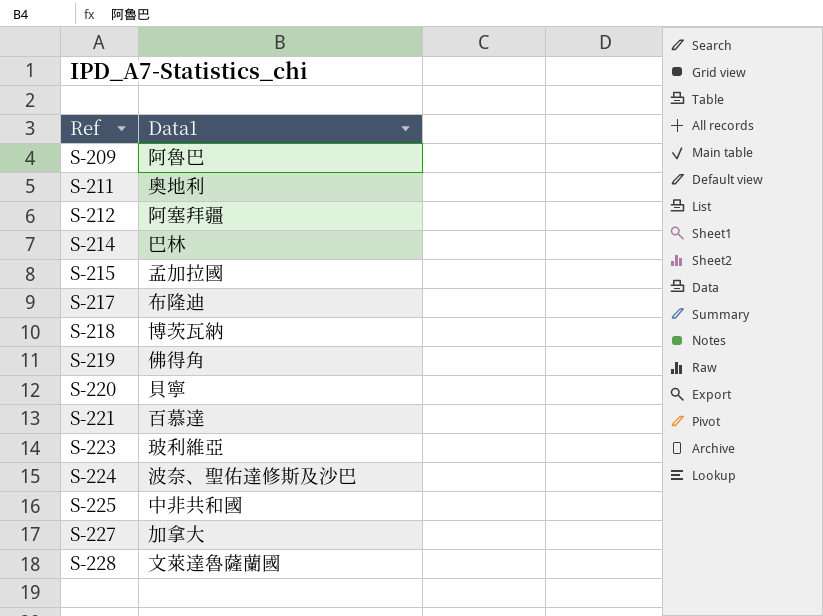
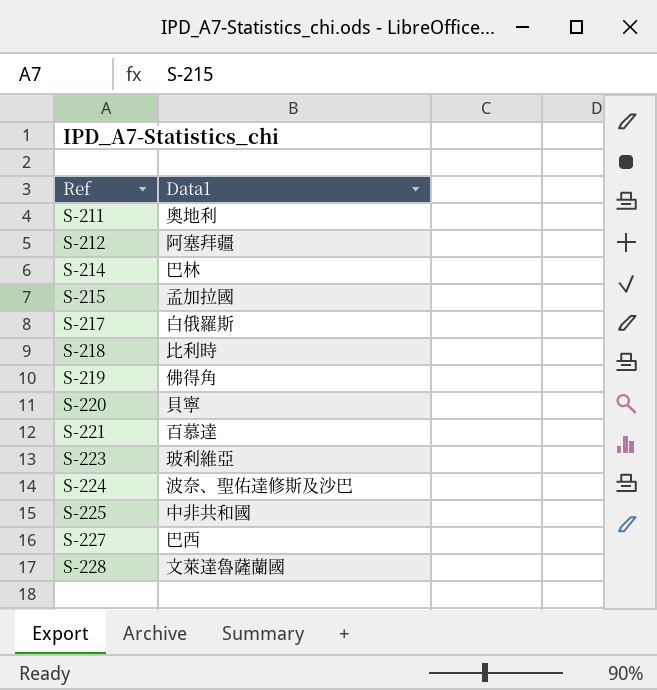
row S-209: 阿魯巴 -> none
S-217 | Data1: 布隆迪 -> 白俄羅斯
S-218 | Data1: 博茨瓦納 -> 比利時
S-227 | Data1: 加拿大 -> 巴西

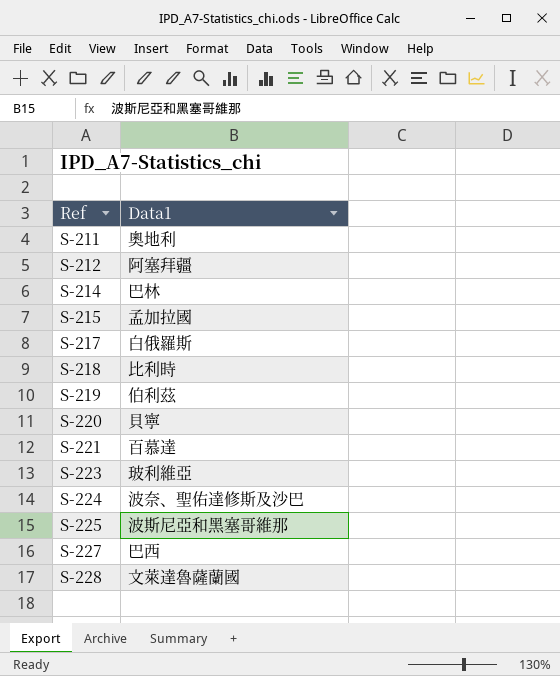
S-219 | Data1: 佛得角 -> 伯利茲
S-225 | Data1: 中非共和國 -> 波斯尼亞和黑塞哥維那

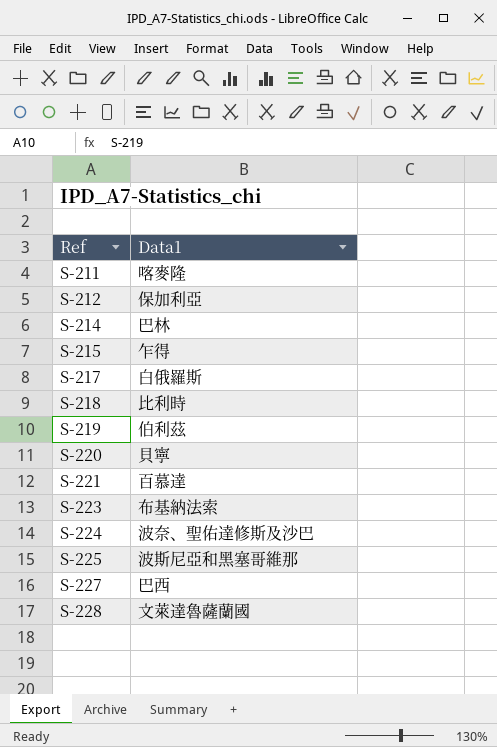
S-211 | Data1: 奧地利 -> 喀麥隆
S-212 | Data1: 阿塞拜疆 -> 保加利亞
S-215 | Data1: 孟加拉國 -> 乍得
S-223 | Data1: 玻利維亞 -> 布基納法索

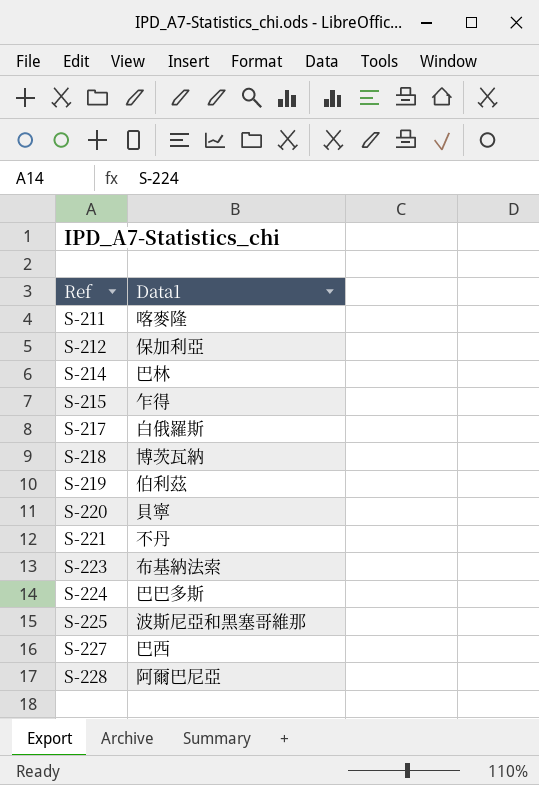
S-218 | Data1: 比利時 -> 博茨瓦納
S-221 | Data1: 百慕達 -> 不丹
S-224 | Data1: 波奈、聖佑達修斯及沙巴 -> 巴巴多斯
S-228 | Data1: 文萊達魯薩蘭國 -> 阿爾巴尼亞

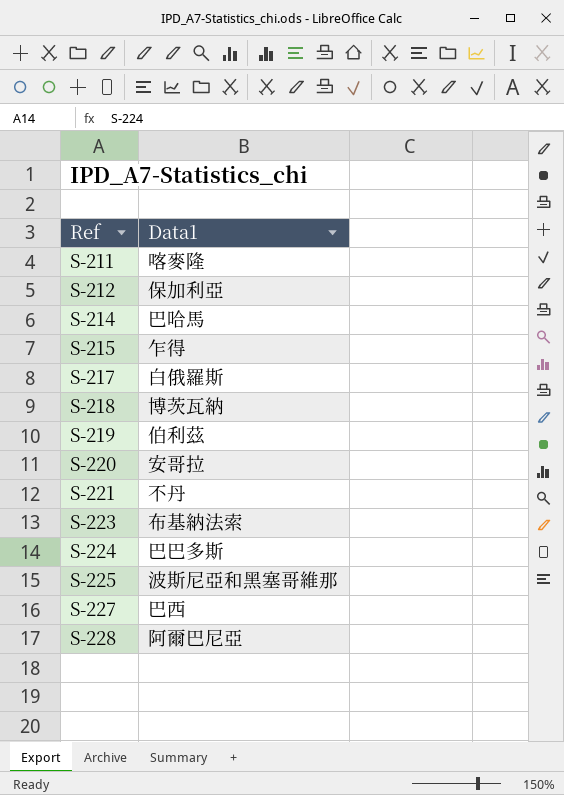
S-214 | Data1: 巴林 -> 巴哈馬
S-220 | Data1: 貝寧 -> 安哥拉

